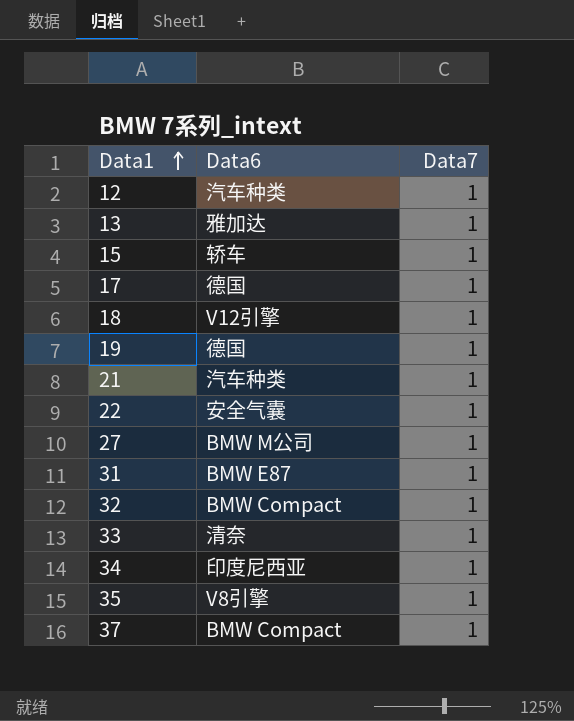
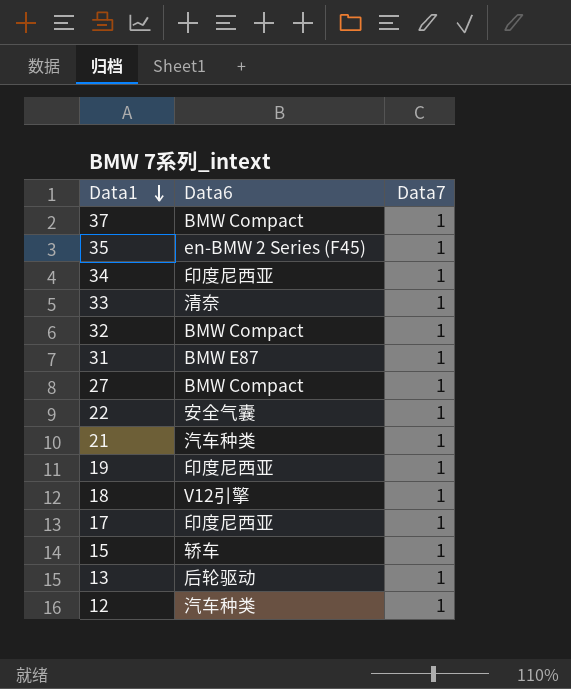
row order: Data1 ascending -> Data1 descending
35 | Data6: V8引擎 -> en-BMW 2 Series (F45)
27 | Data6: BMW M公司 -> BMW Compact
19 | Data6: 德国 -> 印度尼西亚
17 | Data6: 德国 -> 印度尼西亚
13 | Data6: 雅加达 -> 后轮驱动

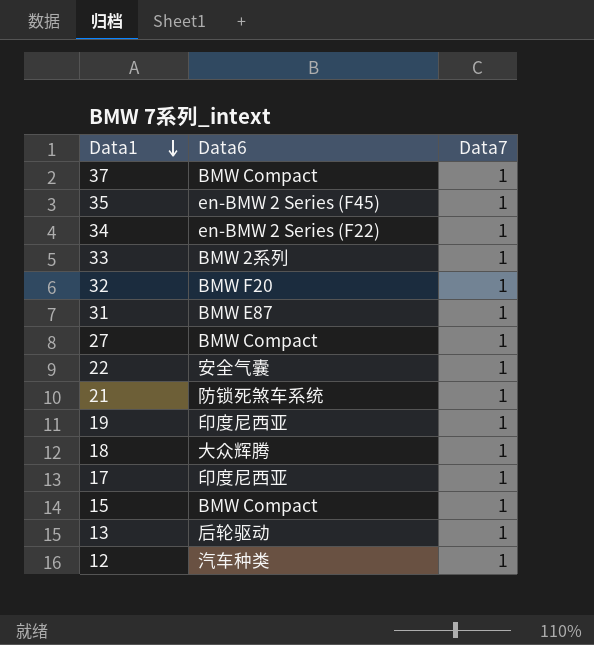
34 | Data6: 印度尼西亚 -> en-BMW 2 Series (F22)
33 | Data6: 清奈 -> BMW 2系列
32 | Data6: BMW Compact -> BMW F20
21 | Data6: 汽车种类 -> 防锁死煞车系统
18 | Data6: V12引擎 -> 大众辉腾
15 | Data6: 轿车 -> BMW Compact

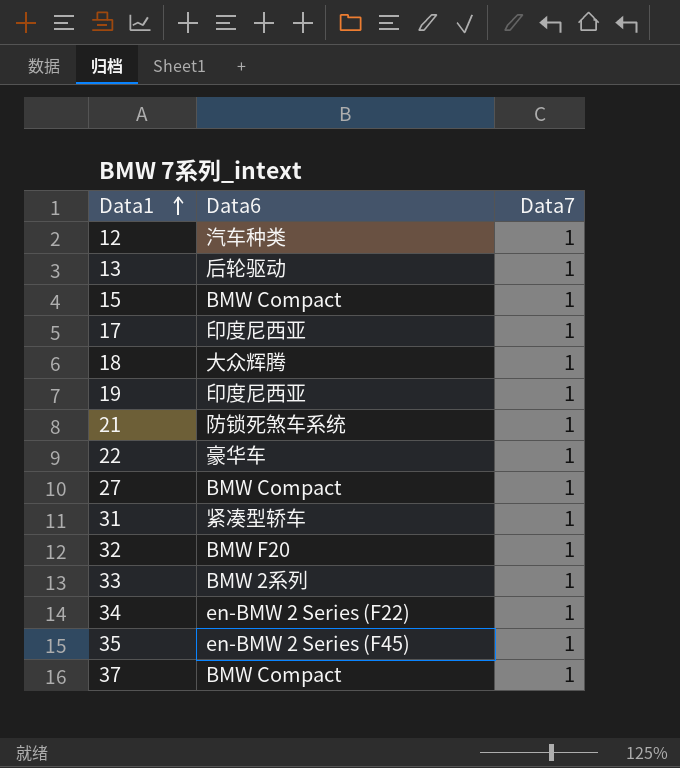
row order: Data1 descending -> Data1 ascending
22 | Data6: 安全气囊 -> 豪华车
31 | Data6: BMW E87 -> 紧凑型轿车

